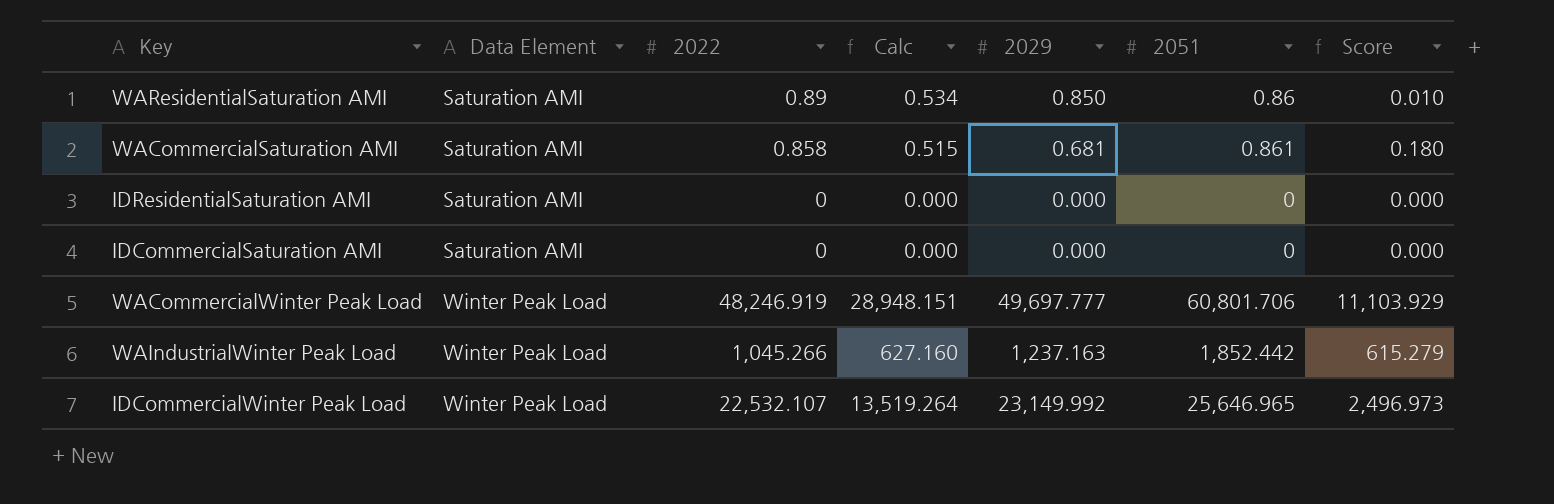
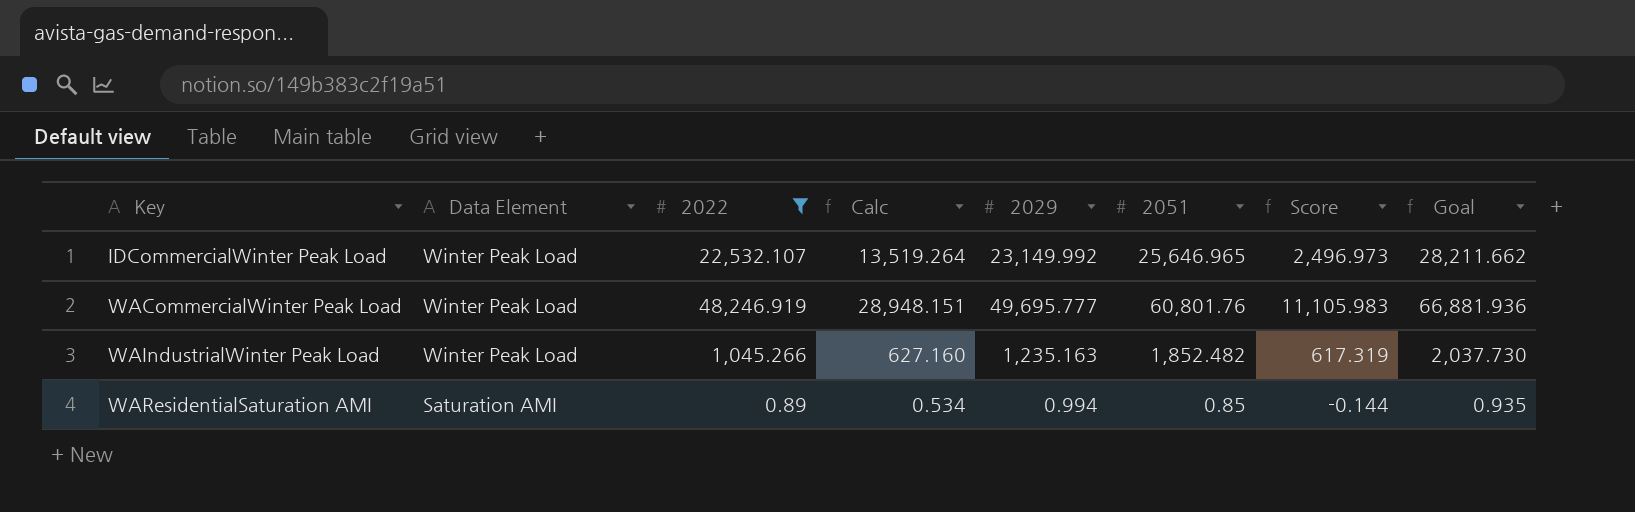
filter: none -> 2022 >= 0.89
row order: Data Element ascending -> Key ascending
column Goal | formula: none -> [2051] * 1.1
WACommercialWinter Peak Load | 2029: 49,697.777 -> 49,695.777
WACommercialWinter Peak Load | 2051: 60,801.706 -> 60,801.76
WACommercialWinter Peak Load | Score: 11,103.929 -> 11,105.983
WAIndustrialWinter Peak Load | 2029: 1,237.163 -> 1,235.163
WAIndustrialWinter Peak Load | 2051: 1,852.442 -> 1,852.482
WAIndustrialWinter Peak Load | Score: 615.279 -> 617.319
WAResidentialSaturation AMI | 2029: 0.850 -> 0.994
WAResidentialSaturation AMI | 2051: 0.86 -> 0.85
WAResidentialSaturation AMI | Score: 0.010 -> -0.144

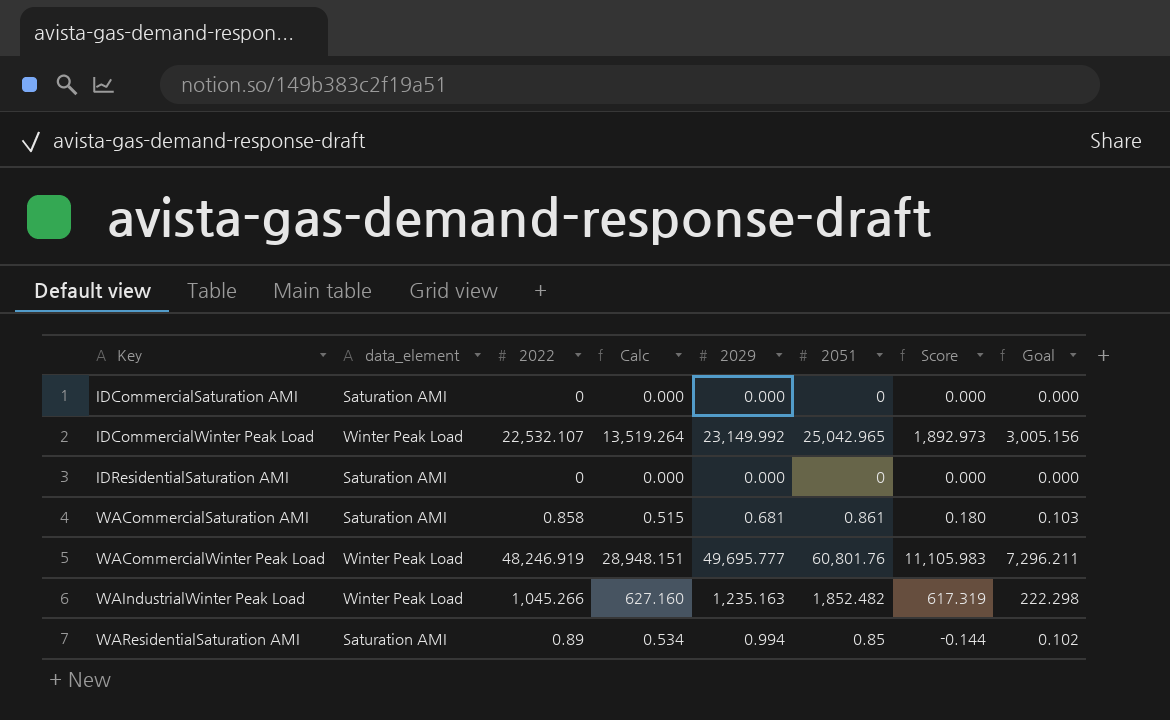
filter: 2022 >= 0.89 -> none
column name: Data Element -> data_element
column Goal | formula: [2051] * 1.1 -> [2051] * 0.12
IDCommercialWinter Peak Load | 2051: 25,646.965 -> 25,042.965
IDCommercialWinter Peak Load | Score: 2,496.973 -> 1,892.973

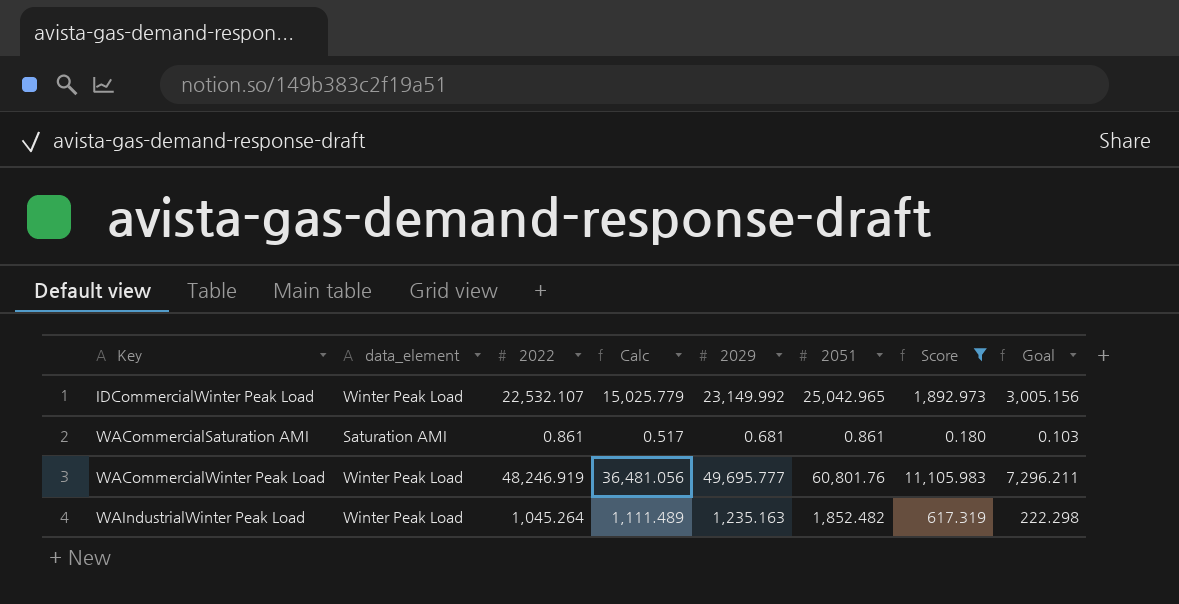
filter: none -> Score >= 0.180
column Calc | formula: [2022] * 0.6 -> [2051] * 0.6
WACommercialSaturation AMI | 2022: 0.858 -> 0.861
WAIndustrialWinter Peak Load | 2022: 1,045.266 -> 1,045.264

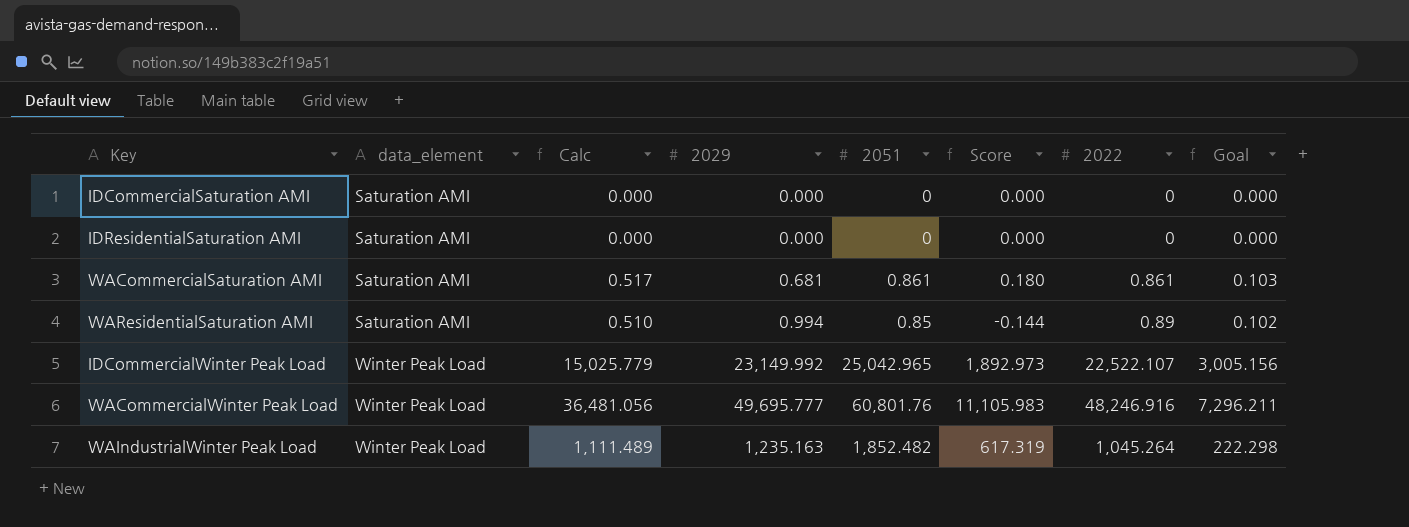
filter: Score >= 0.180 -> none
row order: Key ascending -> data_element ascending
column 2022 | position: 3 -> 7
IDCommercialWinter Peak Load | 2022: 22,532.107 -> 22,522.107
WACommercialWinter Peak Load | 2022: 48,246.919 -> 48,246.916

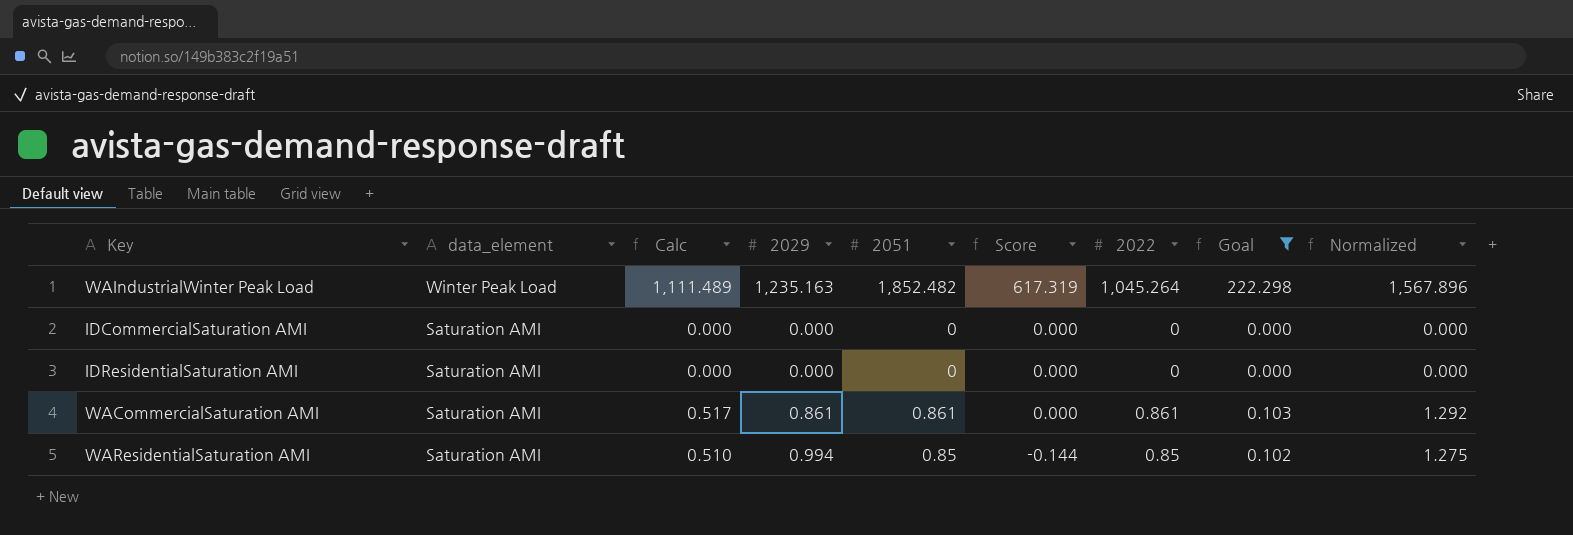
filter: none -> Goal <= 222.298
row order: data_element ascending -> data_element descending
column Normalized | formula: none -> [2022] * 1.5
WACommercialSaturation AMI | 2029: 0.681 -> 0.861
WACommercialSaturation AMI | Score: 0.180 -> 0.000
WAResidentialSaturation AMI | 2022: 0.89 -> 0.85

